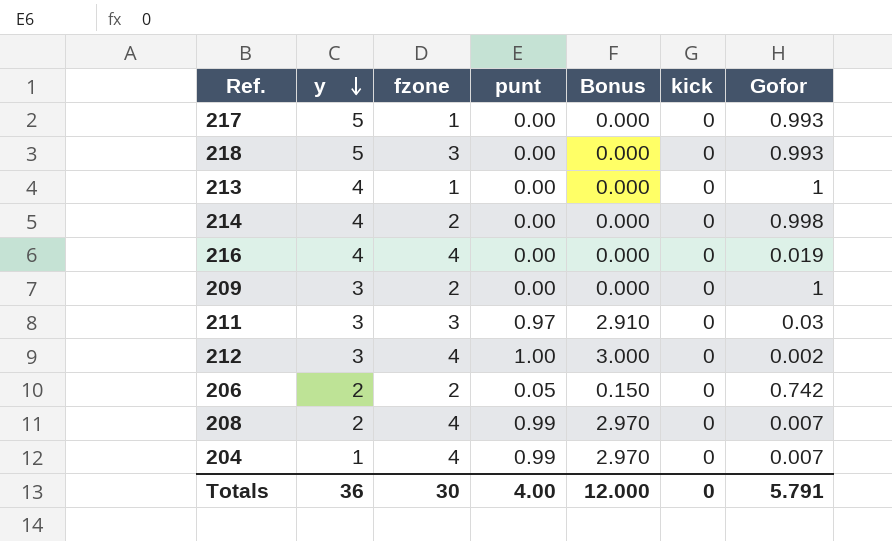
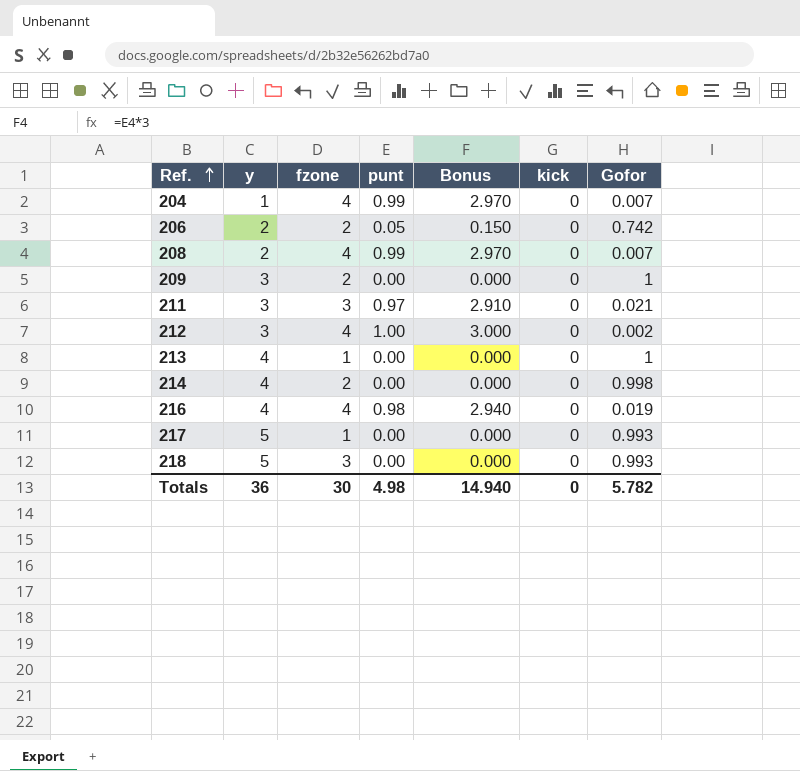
row order: y descending -> Ref. ascending
211 | Gofor: 0.03 -> 0.021
216 | punt: 0.00 -> 0.98
216 | Bonus: 0.000 -> 2.940
Totals | punt: 4.00 -> 4.98
Totals | Bonus: 12.000 -> 14.940
Totals | Gofor: 5.791 -> 5.782

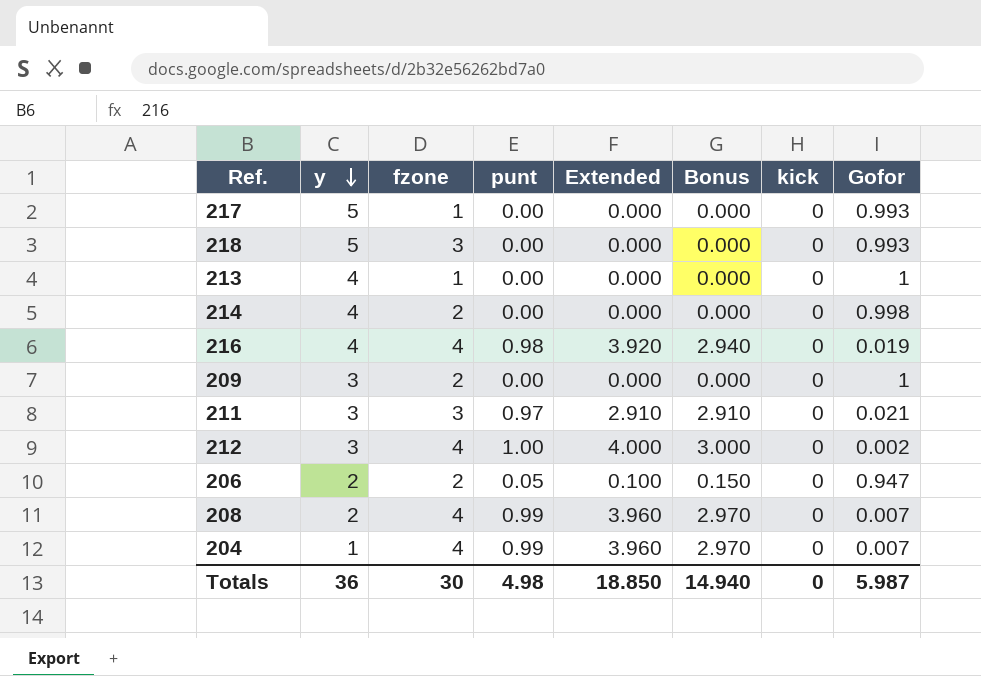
row order: Ref. ascending -> y descending
column Extended | formula: none -> [fzone] * [punt]
206 | Gofor: 0.742 -> 0.947
Totals | Gofor: 5.782 -> 5.987

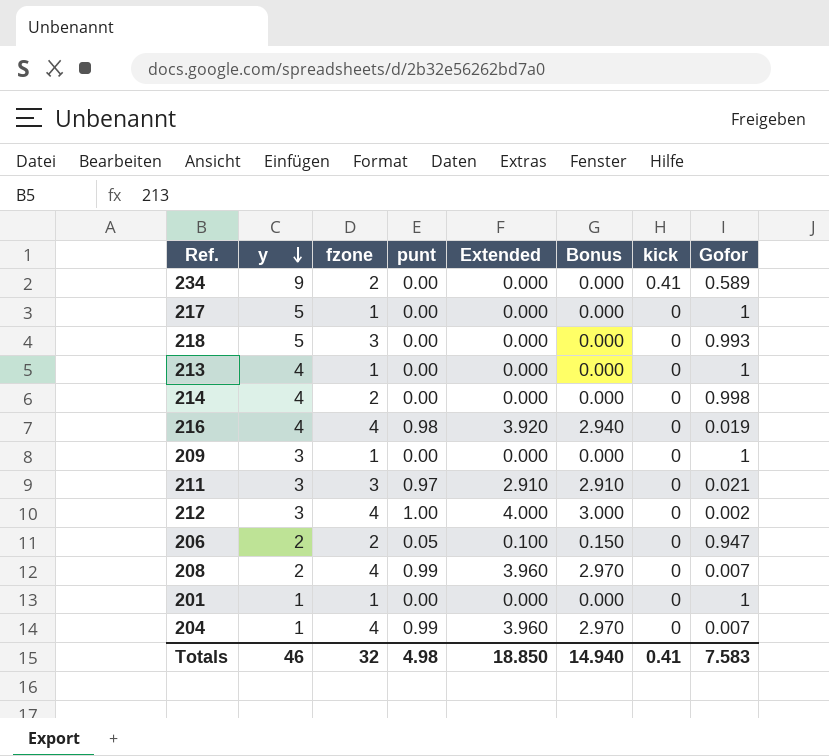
row 234: none -> 9 | 2 | 0.00 | 0.000 | 0.000 | 0.41 | 0.589
217 | Gofor: 0.993 -> 1
209 | fzone: 2 -> 1
row 201: none -> 1 | 1 | 0.00 | 0.000 | 0.000 | 0 | 1
Totals | y: 36 -> 46
Totals | fzone: 30 -> 32
Totals | kick: 0 -> 0.41
Totals | Gofor: 5.987 -> 7.583

